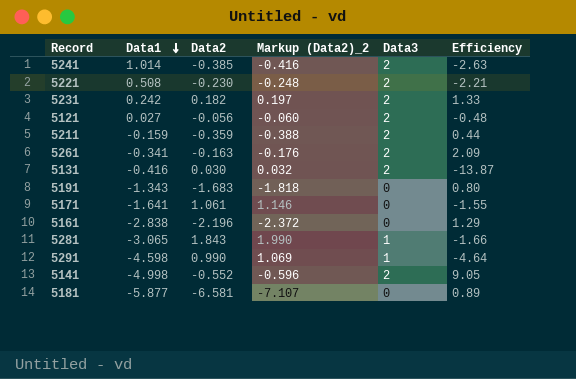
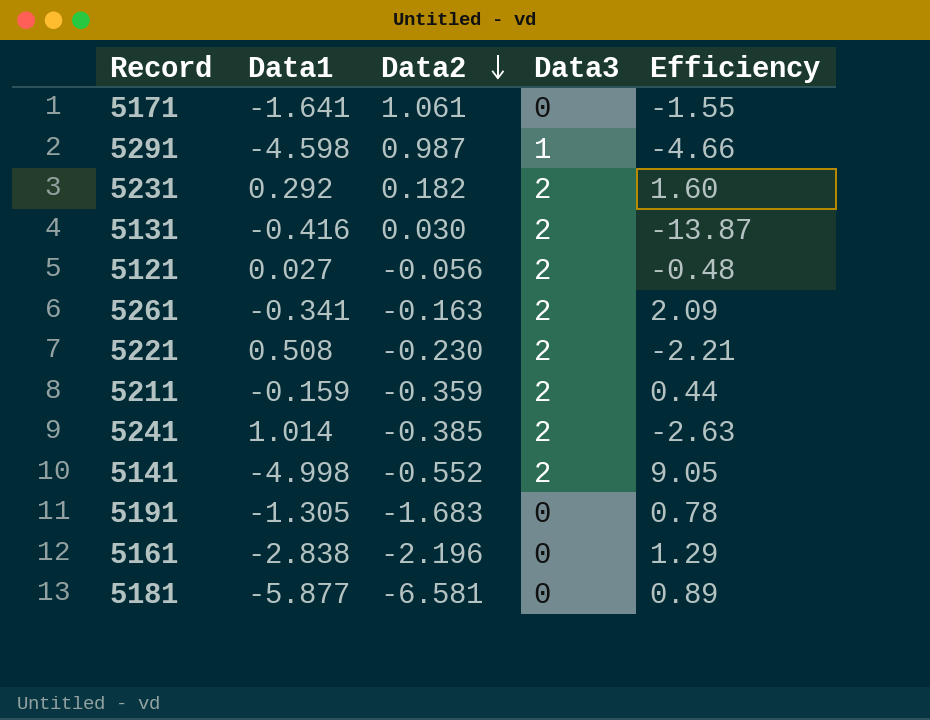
row order: Data1 descending -> Data2 descending
column Markup (Data2)_2 | formula: [Data2] * 1.08 -> none
row 5281: -3.065 | 1.843 | 1.990 | 1 | -1.66 -> none
5291 | Data2: 0.990 -> 0.987
5291 | Efficiency: -4.64 -> -4.66
5231 | Data1: 0.242 -> 0.292
5231 | Efficiency: 1.33 -> 1.60
5191 | Data1: -1.343 -> -1.305
5191 | Efficiency: 0.80 -> 0.78

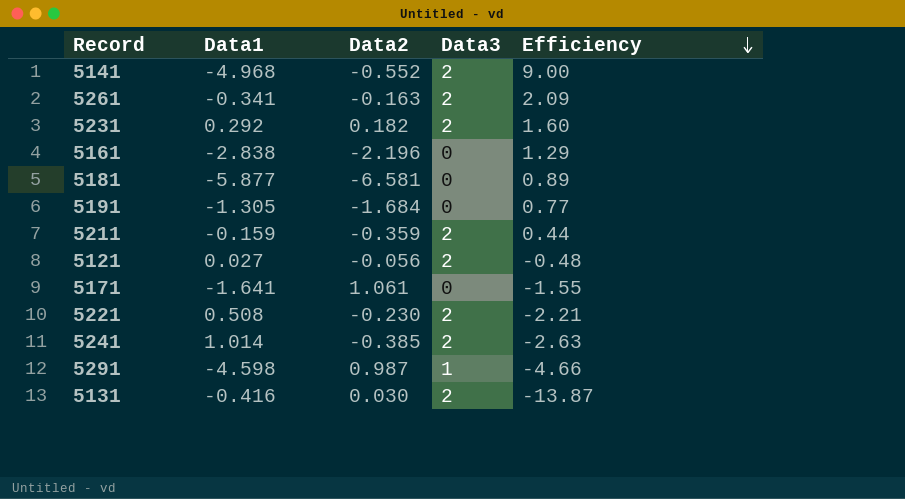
row order: Data2 descending -> Efficiency descending
5141 | Data1: -4.998 -> -4.968
5141 | Efficiency: 9.05 -> 9.00
5191 | Data2: -1.683 -> -1.684
5191 | Efficiency: 0.78 -> 0.77

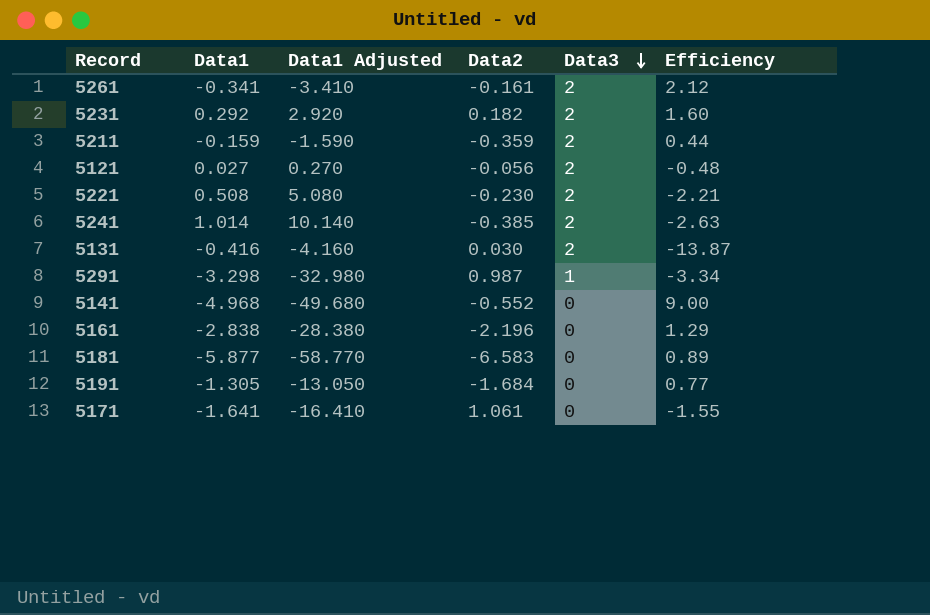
row order: Efficiency descending -> Data3 descending
column Data1 Adjusted | formula: none -> [Data1] * 10
5261 | Data2: -0.163 -> -0.161
5261 | Efficiency: 2.09 -> 2.12
5291 | Data1: -4.598 -> -3.298
5291 | Efficiency: -4.66 -> -3.34
5141 | Data3: 2 -> 0
5181 | Data2: -6.581 -> -6.583

